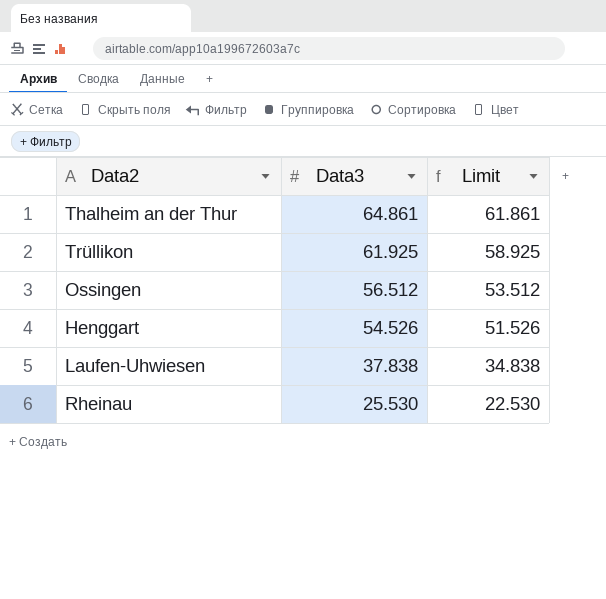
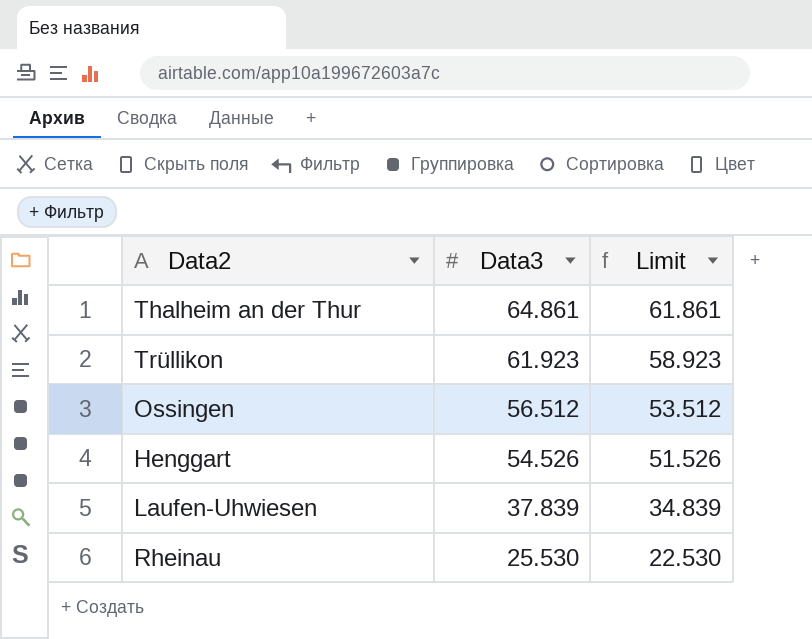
Trüllikon | Data3: 61.925 -> 61.923
Trüllikon | Limit: 58.925 -> 58.923
Laufen-Uhwiesen | Data3: 37.838 -> 37.839
Laufen-Uhwiesen | Limit: 34.838 -> 34.839

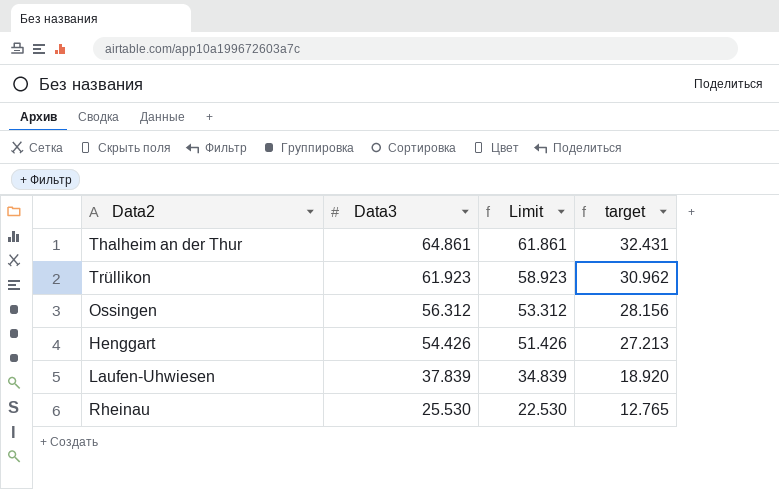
column target | formula: none -> [Data3] * 0.5
Ossingen | Data3: 56.512 -> 56.312
Ossingen | Limit: 53.512 -> 53.312
Henggart | Data3: 54.526 -> 54.426
Henggart | Limit: 51.526 -> 51.426

